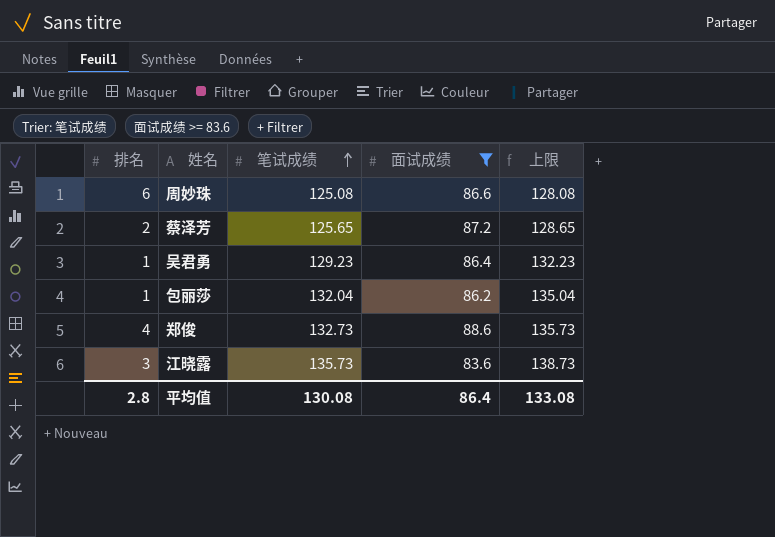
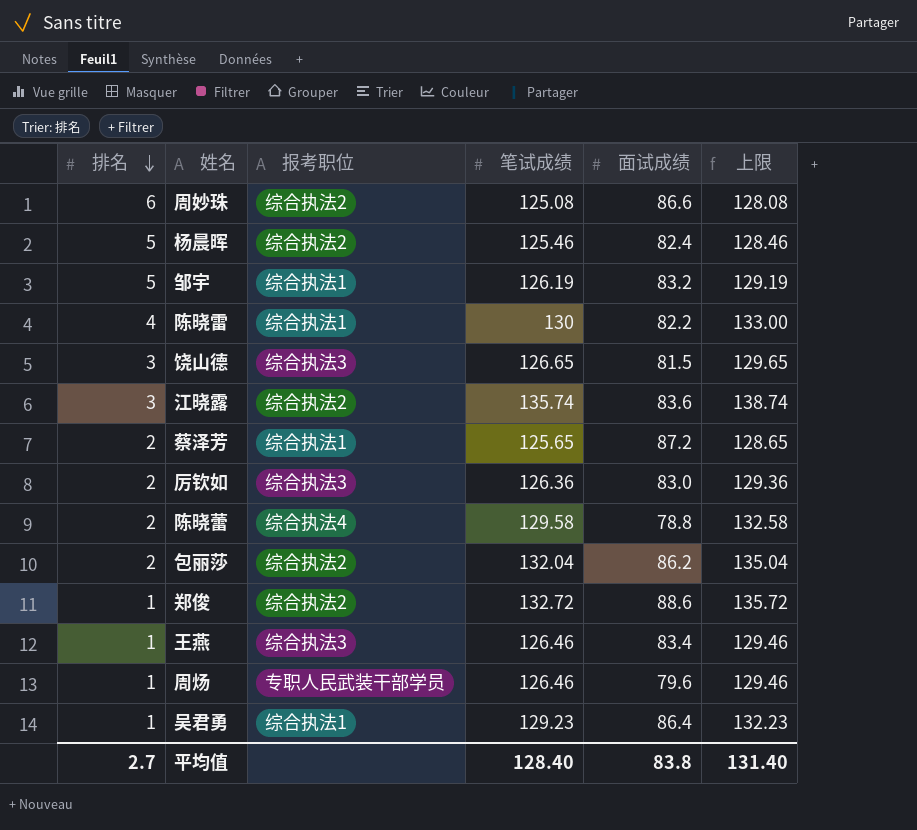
filter: 面试成绩 >= 83.6 -> none
row order: 笔试成绩 ascending -> 排名 descending
column 报考职位 | position: none -> 3
江晓露 | 笔试成绩: 135.73 -> 135.74
江晓露 | 上限: 138.73 -> 138.74
包丽莎 | 排名: 1 -> 2
郑俊 | 排名: 4 -> 1
郑俊 | 笔试成绩: 132.73 -> 132.72
郑俊 | 上限: 135.73 -> 135.72
平均值 | 排名: 2.8 -> 2.7
平均值 | 笔试成绩: 130.08 -> 128.40
平均值 | 面试成绩: 86.4 -> 83.8
平均值 | 上限: 133.08 -> 131.40

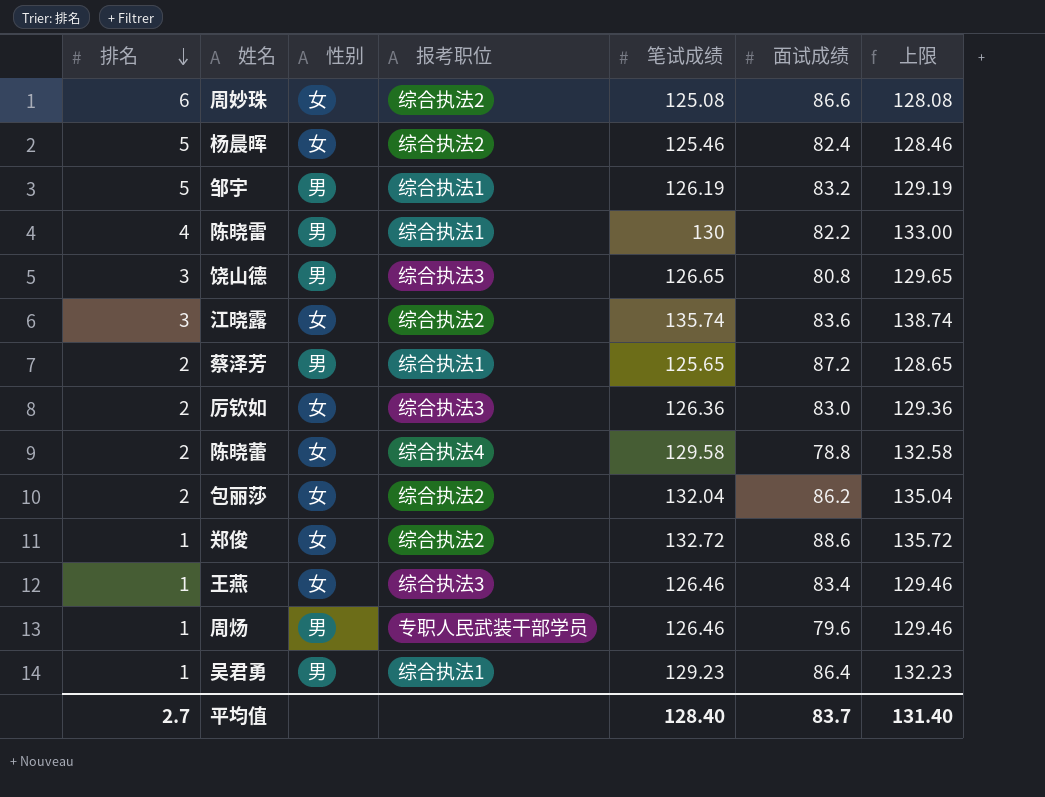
column 性别 | position: none -> 3
饶山德 | 面试成绩: 81.5 -> 80.8
平均值 | 面试成绩: 83.8 -> 83.7

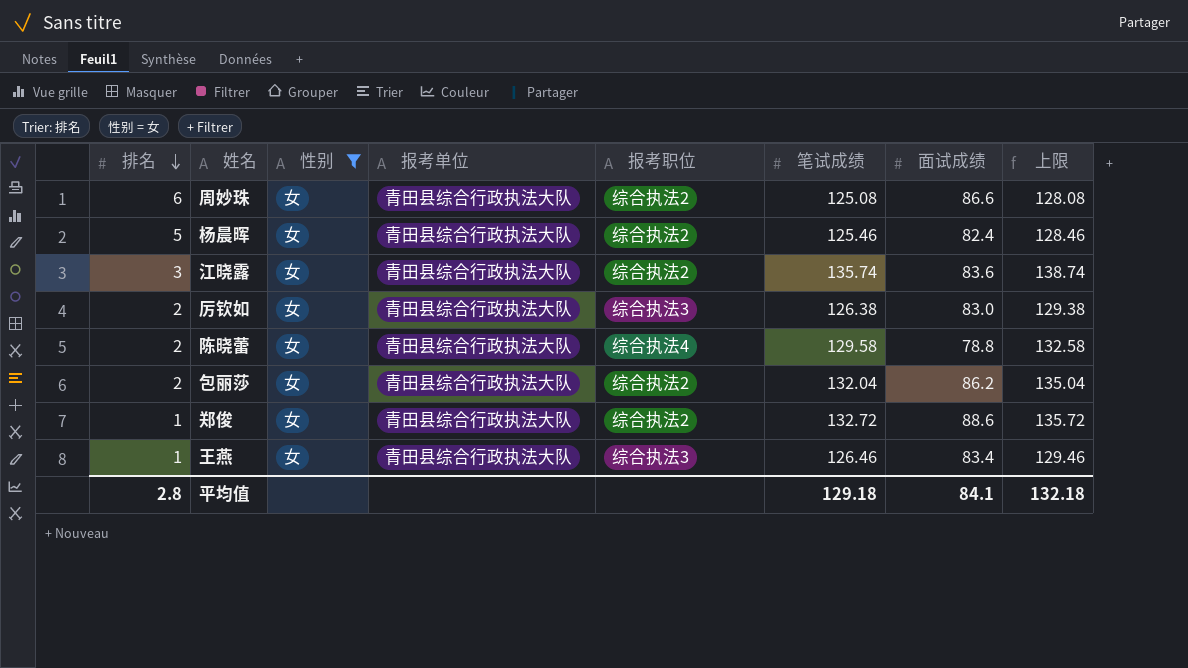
filter: none -> 性别 = 女
column 报考单位 | position: none -> 4
厉钦如 | 笔试成绩: 126.36 -> 126.38
厉钦如 | 上限: 129.36 -> 129.38
平均值 | 排名: 2.7 -> 2.8
平均值 | 笔试成绩: 128.40 -> 129.18
平均值 | 面试成绩: 83.7 -> 84.1
平均值 | 上限: 131.40 -> 132.18

